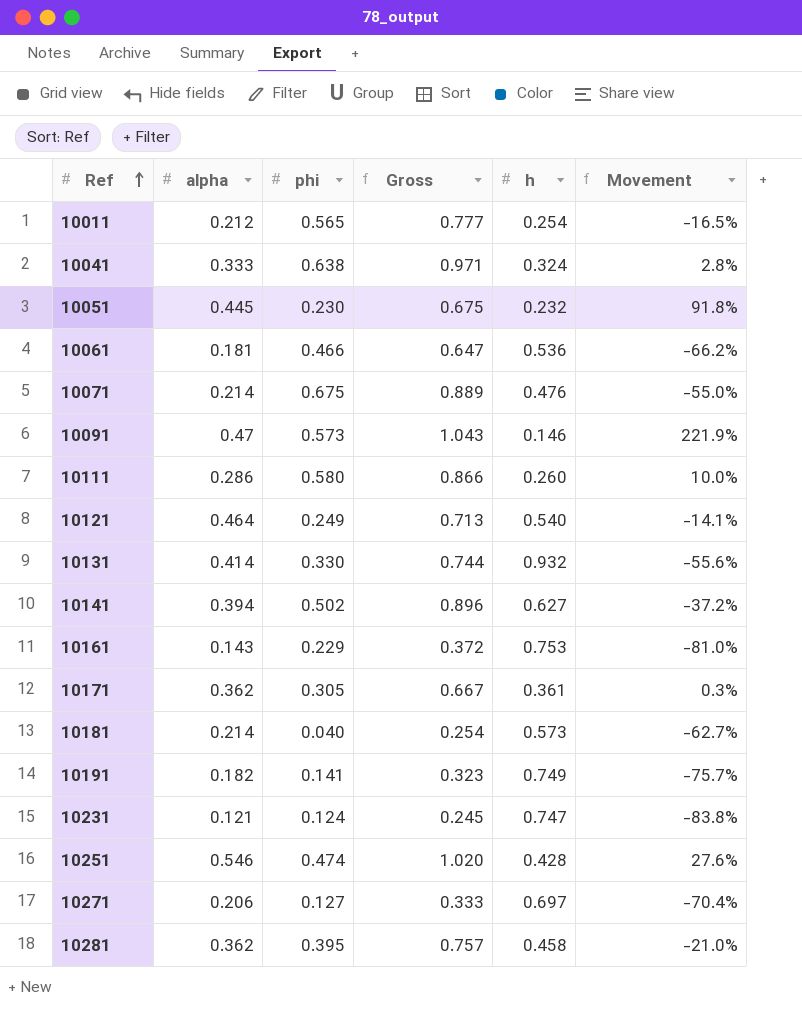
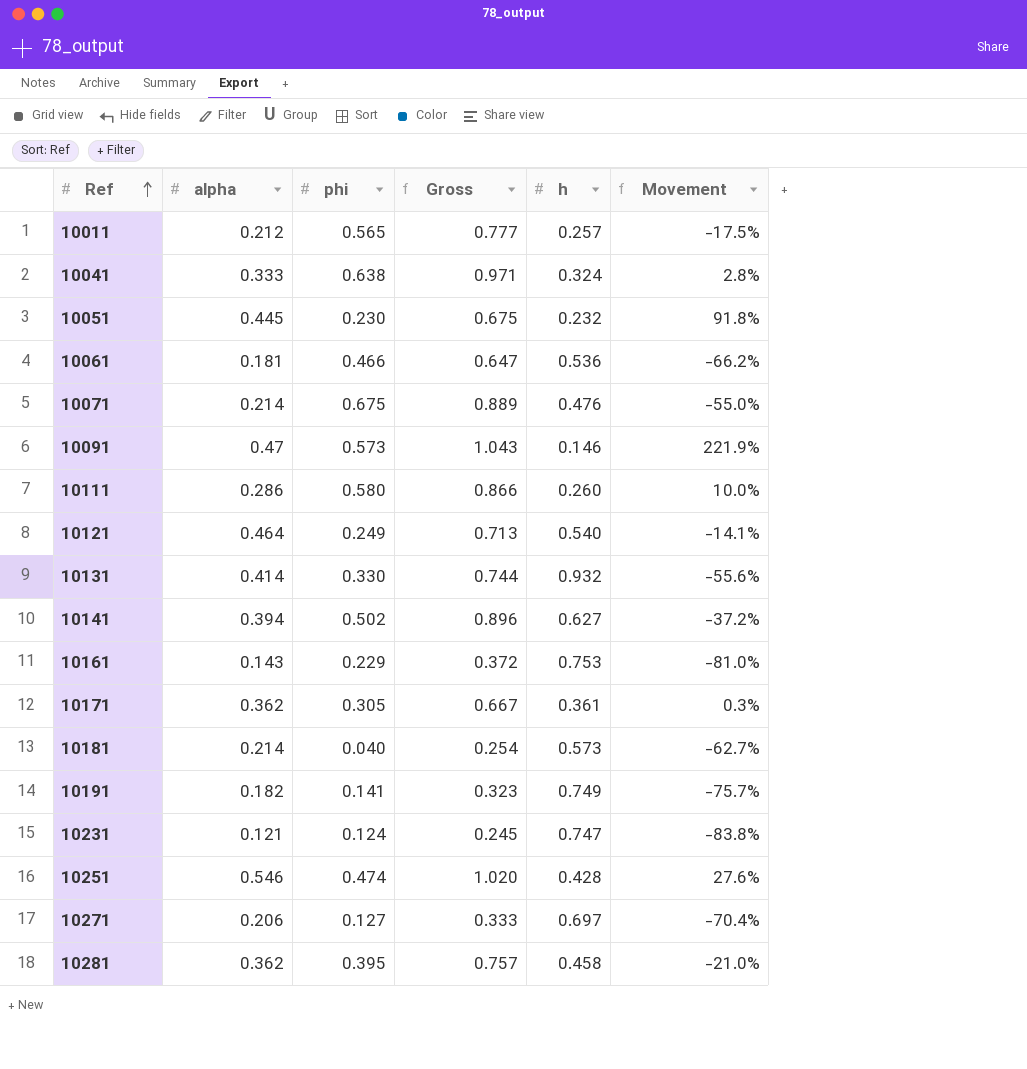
10011 | h: 0.254 -> 0.257
10011 | Movement: -16.5% -> -17.5%

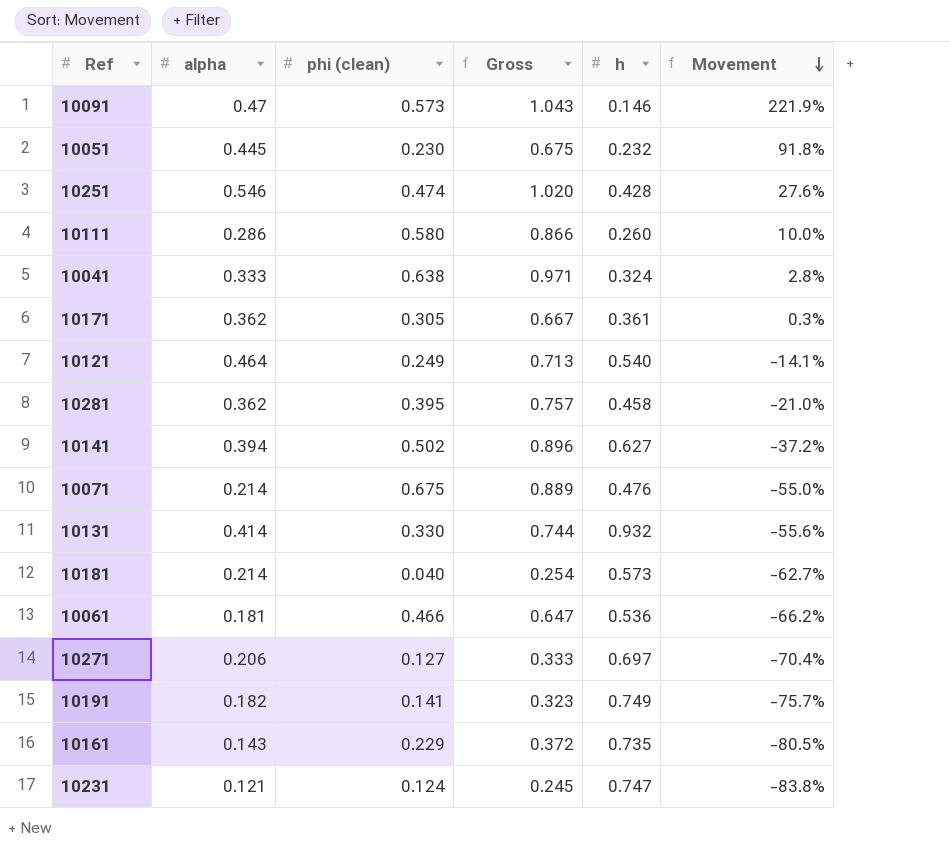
row order: Ref ascending -> Movement descending
column name: phi -> phi (clean)
row 10011: 0.212 | 0.565 | 0.777 | 0.257 | -17.5% -> none
10161 | h: 0.753 -> 0.735
10161 | Movement: -81.0% -> -80.5%

